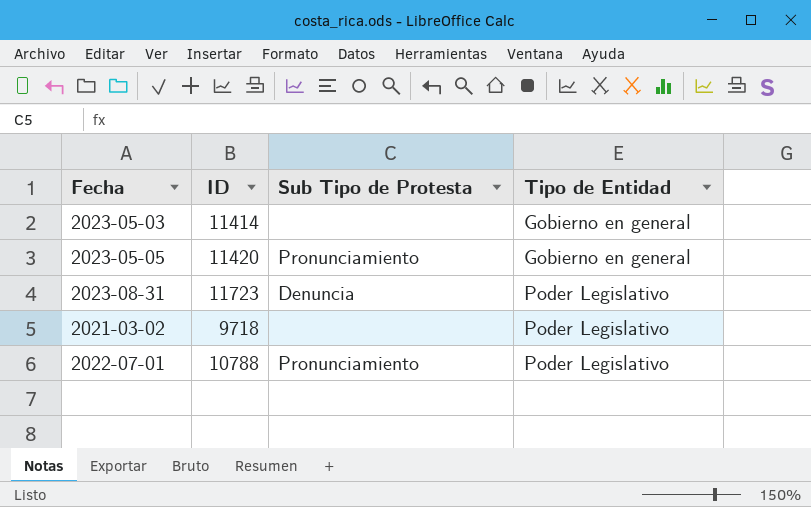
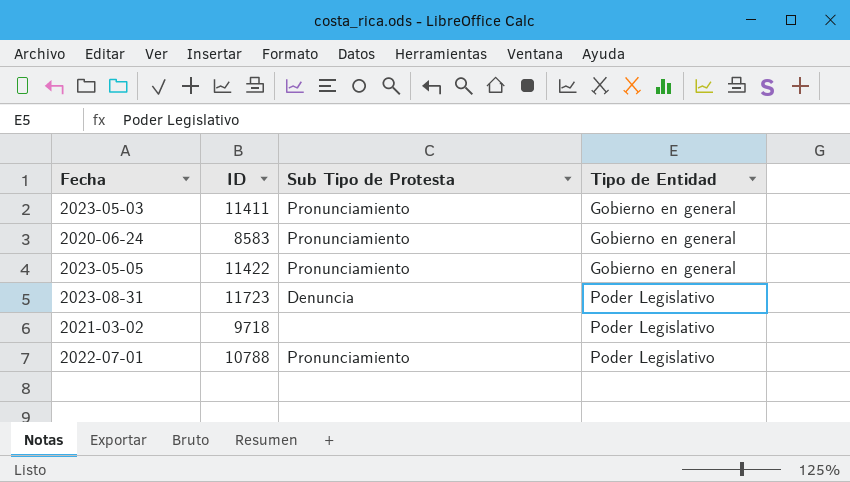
2023-05-03 | ID: 11414 -> 11411
2023-05-03 | Sub Tipo de Protesta: none -> Pronunciamiento
row 2020-06-24: none -> 8583 | Pronunciamiento | Gobierno en general
2023-05-05 | ID: 11420 -> 11422

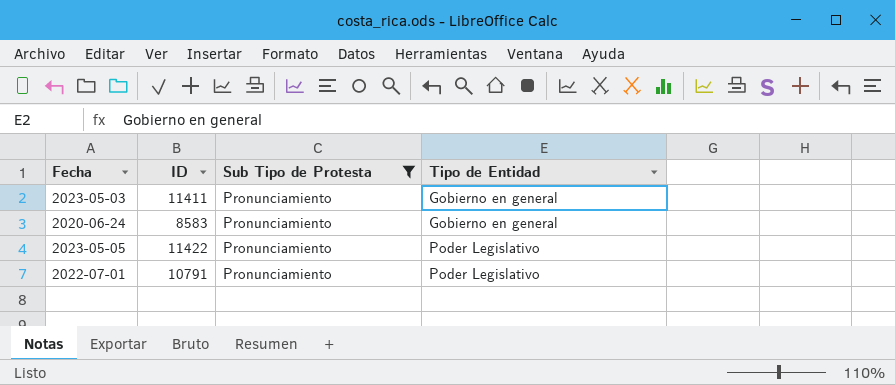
filter: none -> Sub Tipo de Protesta = Pronunciamiento
2023-05-05 | Tipo de Entidad: Gobierno en general -> Poder Legislativo
2022-07-01 | ID: 10788 -> 10791

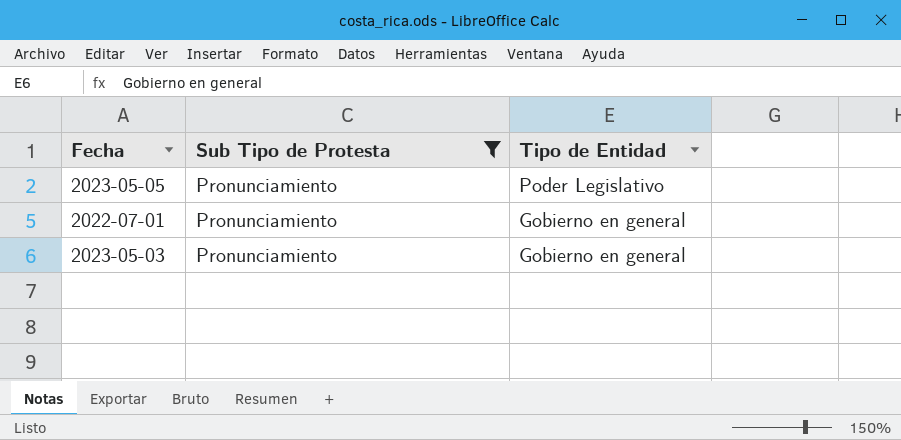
row order: Tipo de Entidad ascending -> Tipo de Entidad descending
column ID | position: 2 -> none
row 2020-06-24: 8583 | Pronunciamiento | Gobierno en general -> none
2022-07-01 | Tipo de Entidad: Poder Legislativo -> Gobierno en general

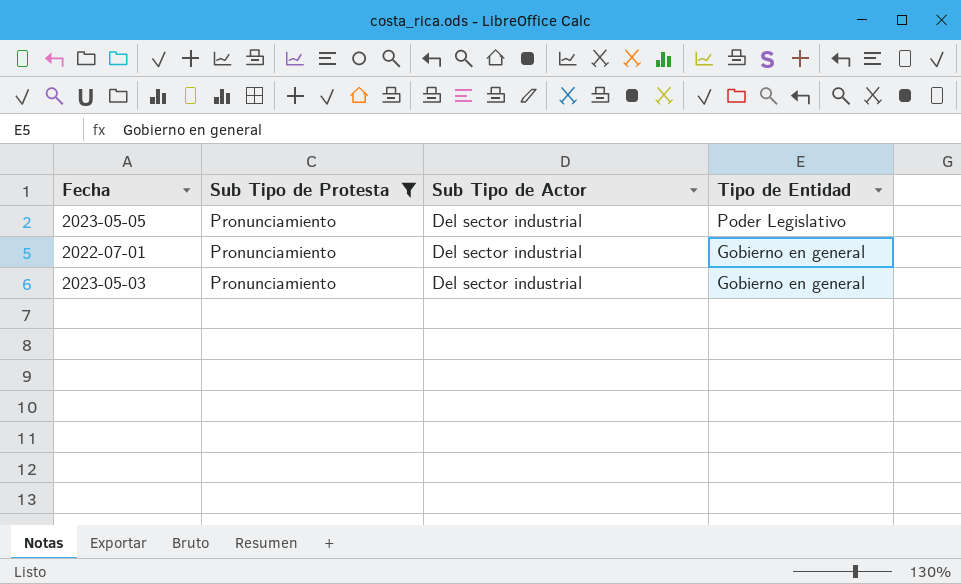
column Sub Tipo de Actor | position: none -> 3

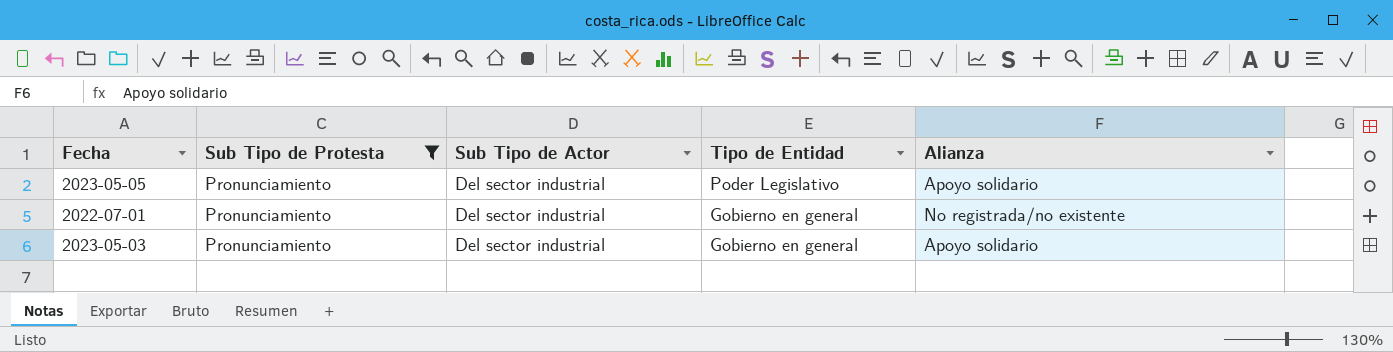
column Alianza | position: none -> 5

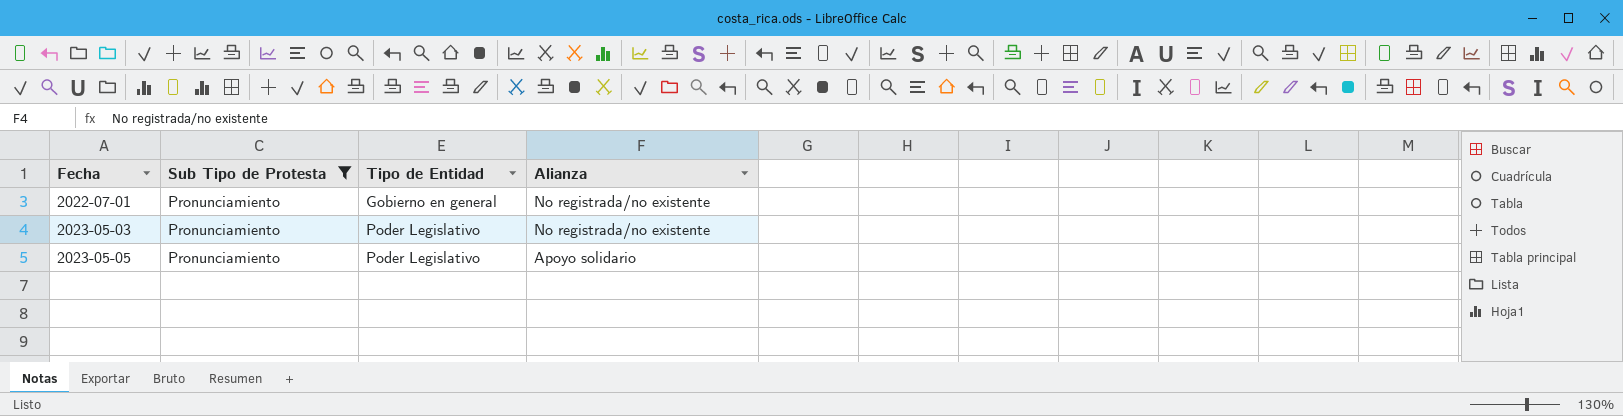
row order: Tipo de Entidad descending -> Fecha ascending
column Sub Tipo de Actor | position: 3 -> none
2023-05-03 | Tipo de Entidad: Gobierno en general -> Poder Legislativo
2023-05-03 | Alianza: Apoyo solidario -> No registrada/no existente

